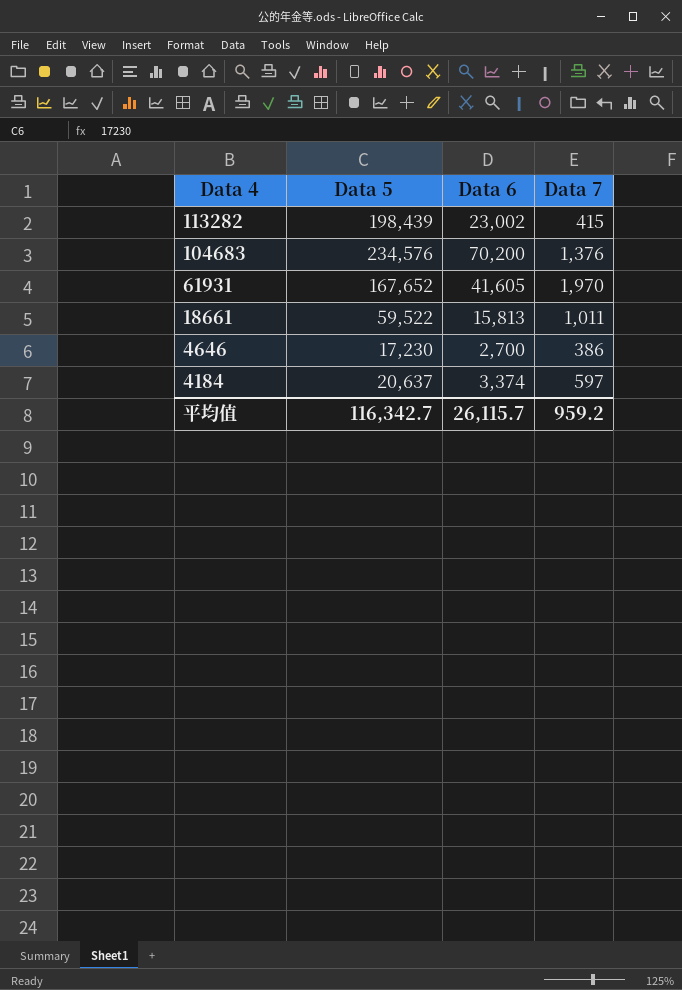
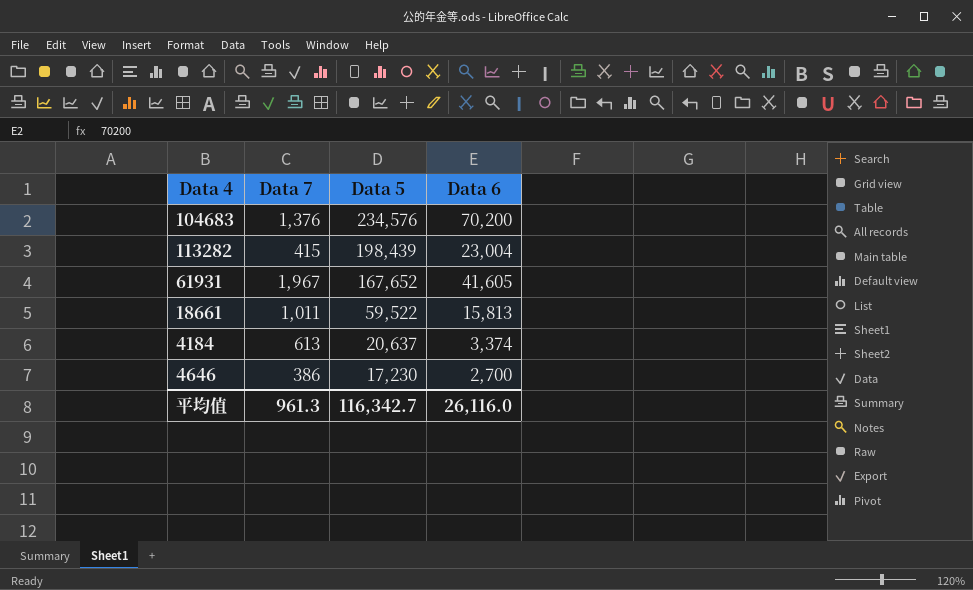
row order: Data 4 descending -> Data 5 descending
column Data 7 | position: 4 -> 2
113282 | Data 6: 23,002 -> 23,004
61931 | Data 7: 1,970 -> 1,967
4184 | Data 7: 597 -> 613
平均值 | Data 7: 959.2 -> 961.3
平均值 | Data 6: 26,115.7 -> 26,116.0

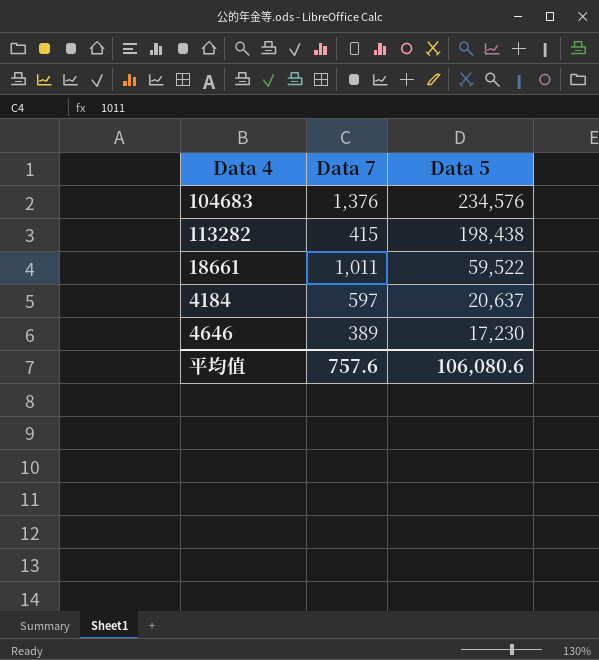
column Data 6 | position: 4 -> none
row 61931: 1,967 | 167,652 | 41,605 -> none
113282 | Data 5: 198,439 -> 198,438
4184 | Data 7: 613 -> 597
4646 | Data 7: 386 -> 389
平均值 | Data 7: 961.3 -> 757.6
平均值 | Data 5: 116,342.7 -> 106,080.6

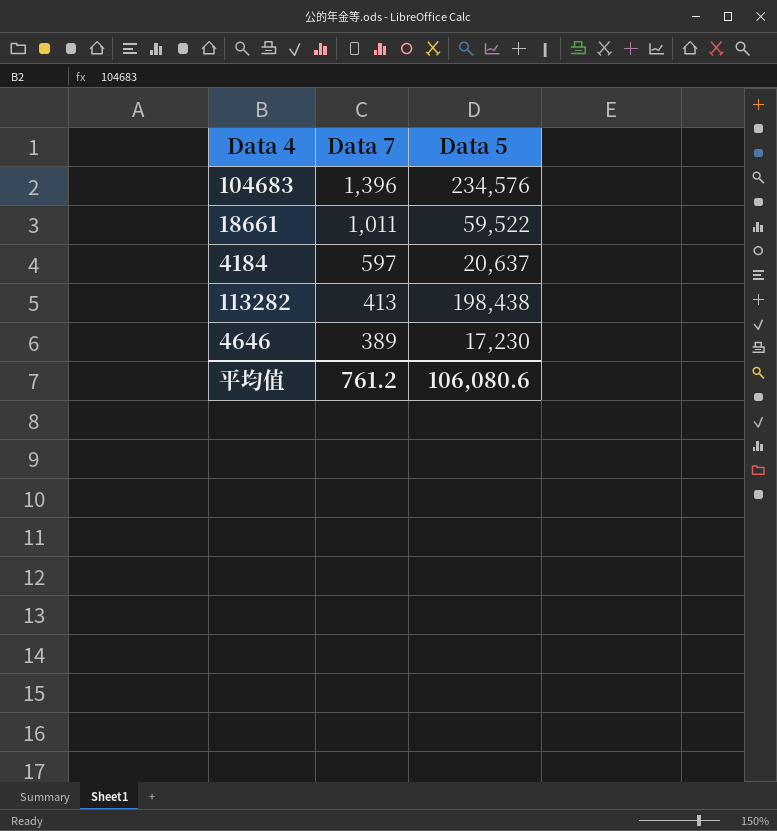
row order: Data 5 descending -> Data 7 descending
104683 | Data 7: 1,376 -> 1,396
113282 | Data 7: 415 -> 413
平均值 | Data 7: 757.6 -> 761.2

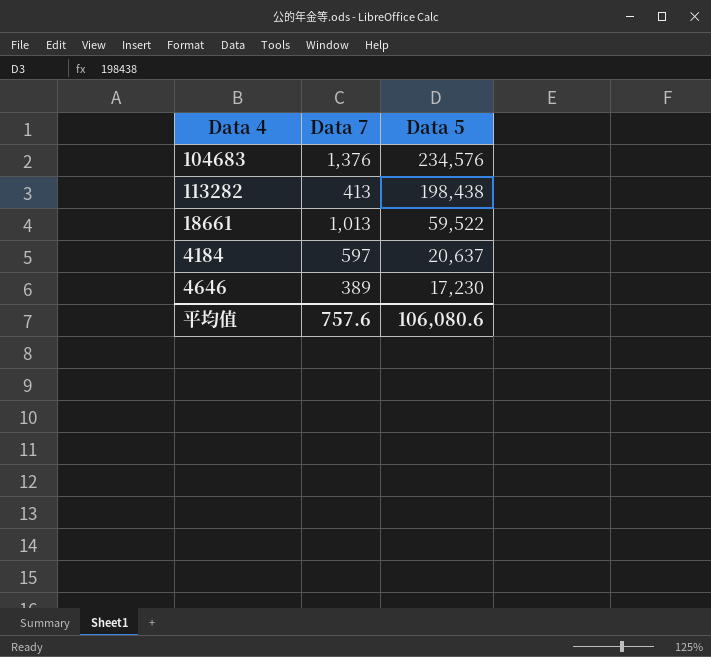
row order: Data 7 descending -> Data 5 descending
104683 | Data 7: 1,396 -> 1,376
18661 | Data 7: 1,011 -> 1,013
平均值 | Data 7: 761.2 -> 757.6

